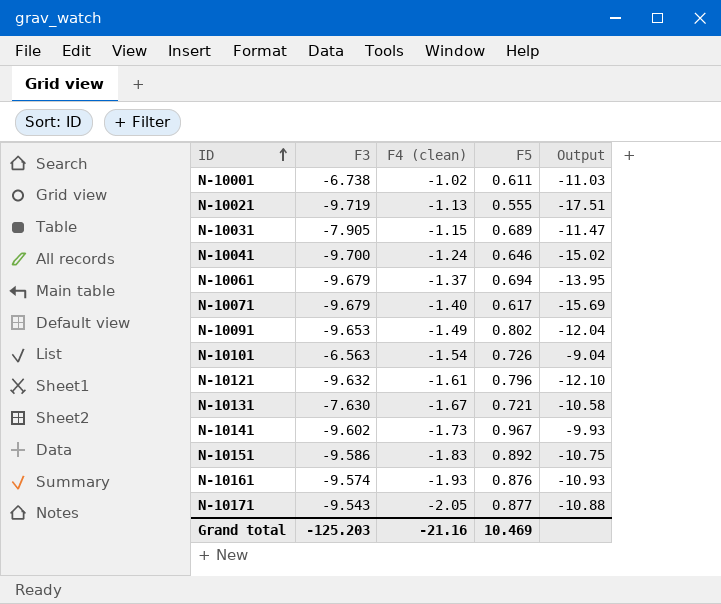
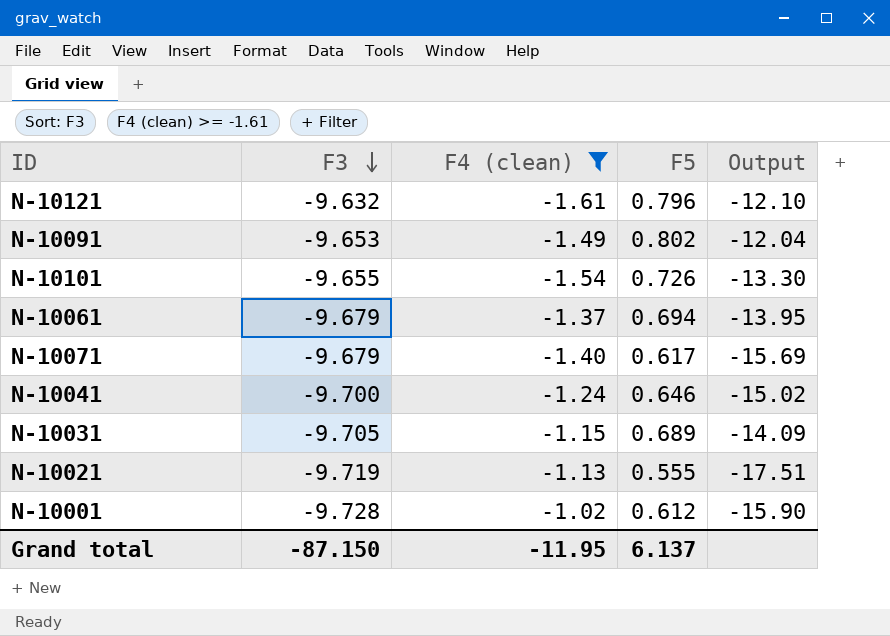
filter: none -> F4 (clean) >= -1.61
row order: ID ascending -> F3 descending
N-10101 | F3: -6.563 -> -9.655
N-10101 | Output: -9.04 -> -13.30
N-10031 | F3: -7.905 -> -9.705
N-10031 | Output: -11.47 -> -14.09
N-10001 | F3: -6.738 -> -9.728
N-10001 | F5: 0.611 -> 0.612
N-10001 | Output: -11.03 -> -15.90
Grand total | F3: -125.203 -> -87.150
Grand total | F4 (clean): -21.16 -> -11.95
Grand total | F5: 10.469 -> 6.137

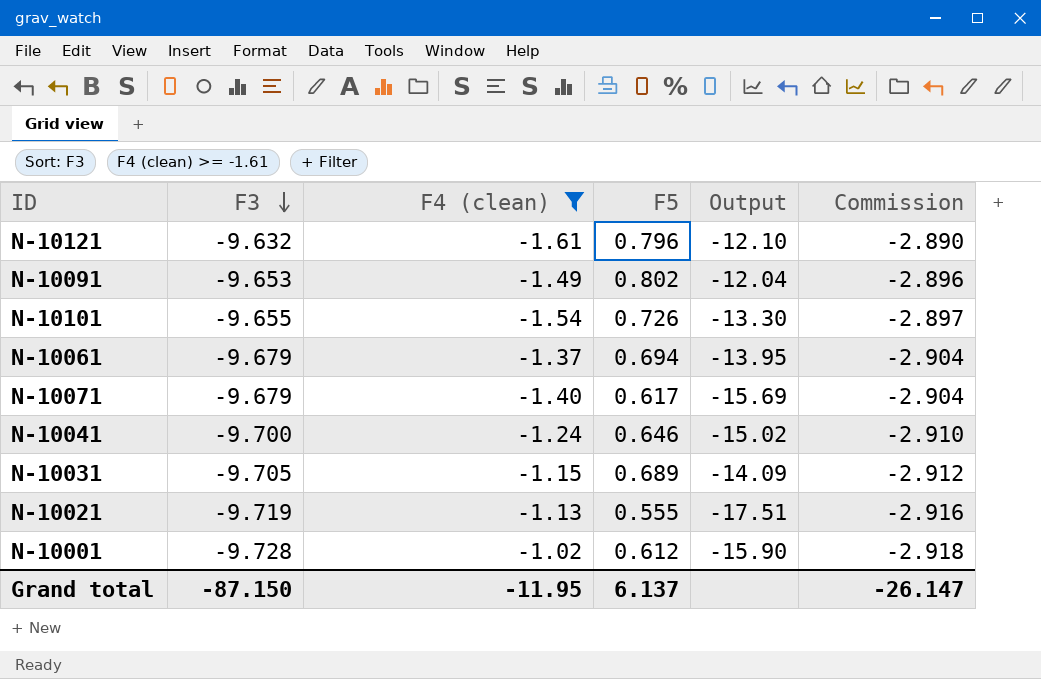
column Commission | formula: none -> [F3] * 0.3

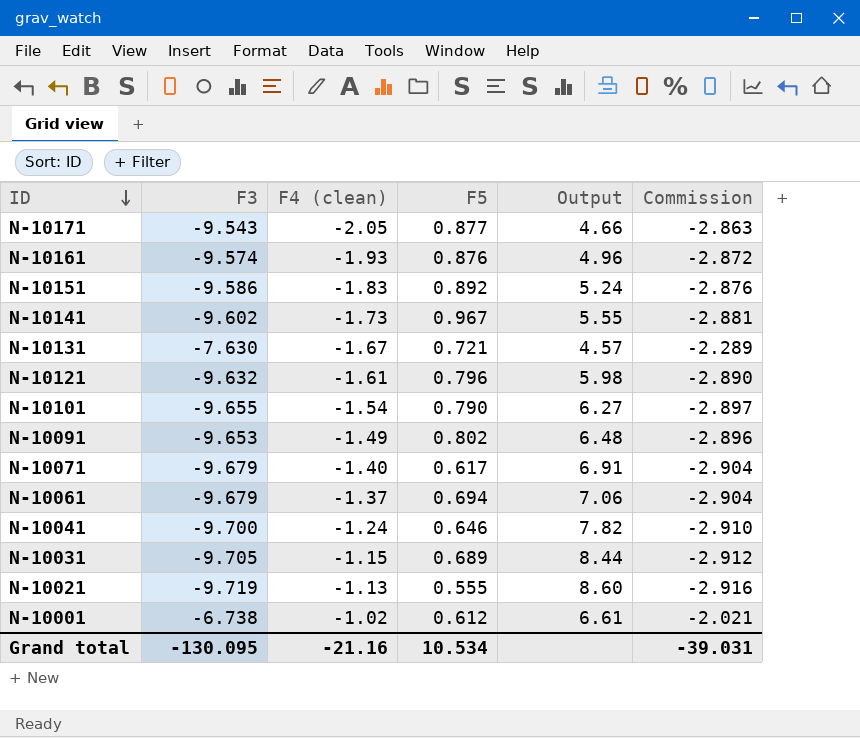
filter: F4 (clean) >= -1.61 -> none
row order: F3 descending -> ID descending
column Output | formula: [F3] / [F5] -> [F3] / [F4 (clean)]
N-10101 | F5: 0.726 -> 0.790
N-10001 | F3: -9.728 -> -6.738
N-10001 | Commission: -2.918 -> -2.021
Grand total | F3: -87.150 -> -130.095
Grand total | F4 (clean): -11.95 -> -21.16
Grand total | F5: 6.137 -> 10.534
Grand total | Commission: -26.147 -> -39.031

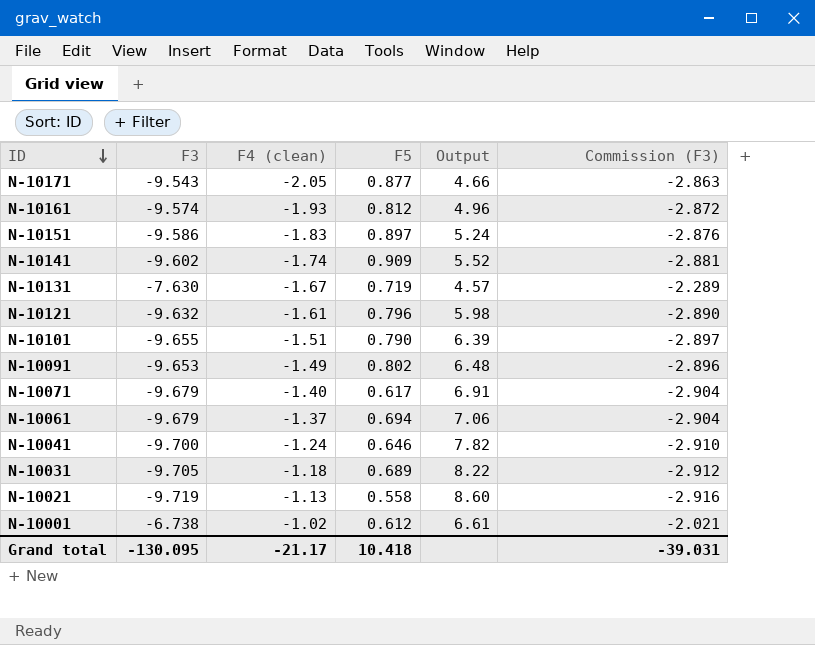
column name: Commission -> Commission (F3)
N-10161 | F5: 0.876 -> 0.812
N-10151 | F5: 0.892 -> 0.897
N-10141 | F4 (clean): -1.73 -> -1.74
N-10141 | F5: 0.967 -> 0.909
N-10141 | Output: 5.55 -> 5.52
N-10131 | F5: 0.721 -> 0.719
N-10101 | F4 (clean): -1.54 -> -1.51
N-10101 | Output: 6.27 -> 6.39
N-10031 | F4 (clean): -1.15 -> -1.18
N-10031 | Output: 8.44 -> 8.22
N-10021 | F5: 0.555 -> 0.558
Grand total | F4 (clean): -21.16 -> -21.17
Grand total | F5: 10.534 -> 10.418

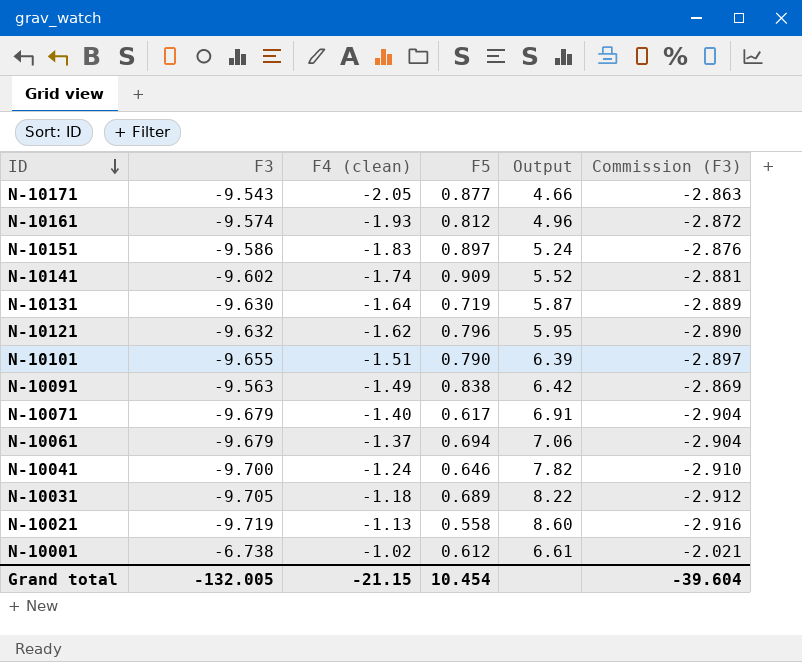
N-10131 | F3: -7.630 -> -9.630
N-10131 | F4 (clean): -1.67 -> -1.64
N-10131 | Output: 4.57 -> 5.87
N-10131 | Commission (F3): -2.289 -> -2.889
N-10121 | F4 (clean): -1.61 -> -1.62
N-10121 | Output: 5.98 -> 5.95
N-10091 | F3: -9.653 -> -9.563
N-10091 | F5: 0.802 -> 0.838
N-10091 | Output: 6.48 -> 6.42
N-10091 | Commission (F3): -2.896 -> -2.869
Grand total | F3: -130.095 -> -132.005
Grand total | F4 (clean): -21.17 -> -21.15
Grand total | F5: 10.418 -> 10.454
Grand total | Commission (F3): -39.031 -> -39.604

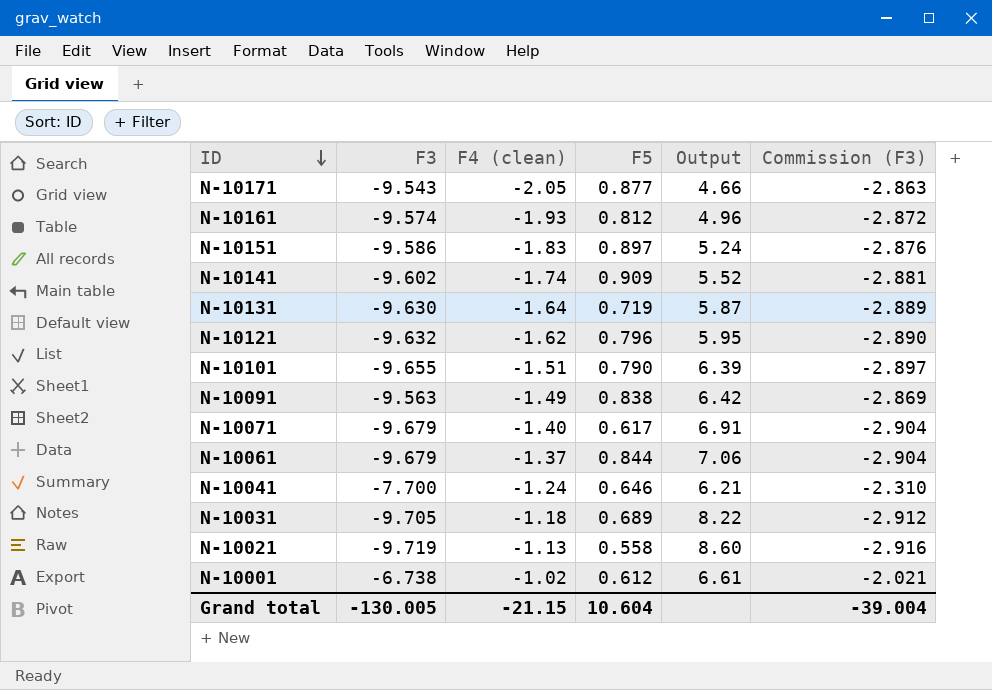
N-10061 | F5: 0.694 -> 0.844
N-10041 | F3: -9.700 -> -7.700
N-10041 | Output: 7.82 -> 6.21
N-10041 | Commission (F3): -2.910 -> -2.310
Grand total | F3: -132.005 -> -130.005
Grand total | F5: 10.454 -> 10.604
Grand total | Commission (F3): -39.604 -> -39.004

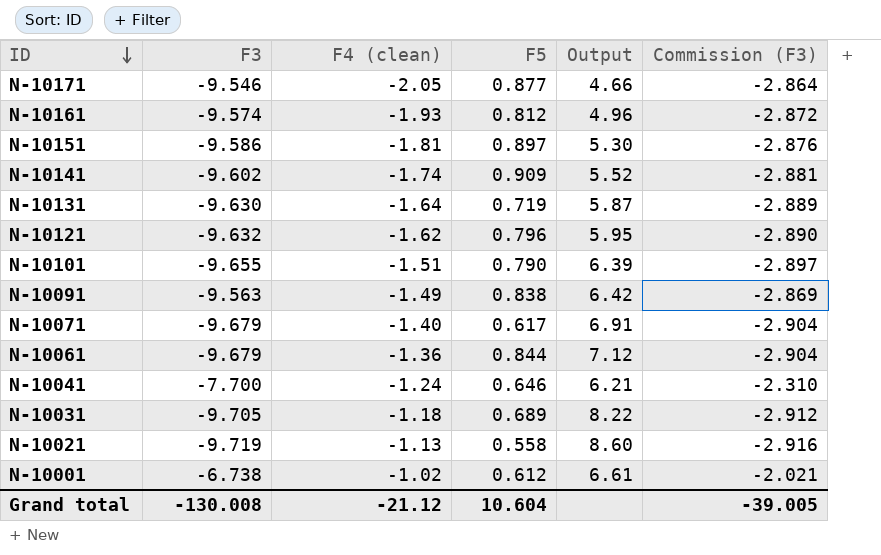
N-10171 | F3: -9.543 -> -9.546
N-10171 | Commission (F3): -2.863 -> -2.864
N-10151 | F4 (clean): -1.83 -> -1.81
N-10151 | Output: 5.24 -> 5.30
N-10061 | F4 (clean): -1.37 -> -1.36
N-10061 | Output: 7.06 -> 7.12
Grand total | F3: -130.005 -> -130.008
Grand total | F4 (clean): -21.15 -> -21.12
Grand total | Commission (F3): -39.004 -> -39.005

